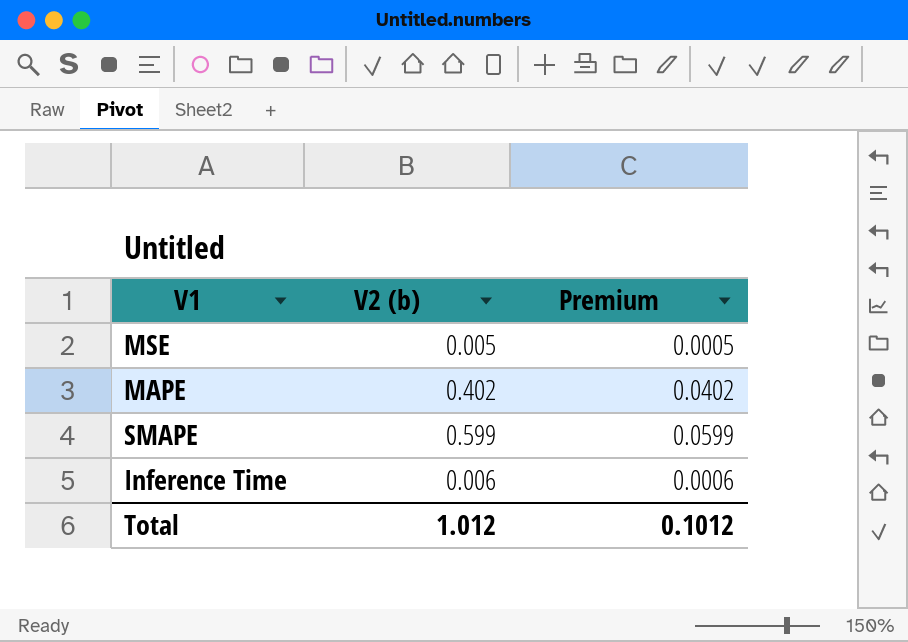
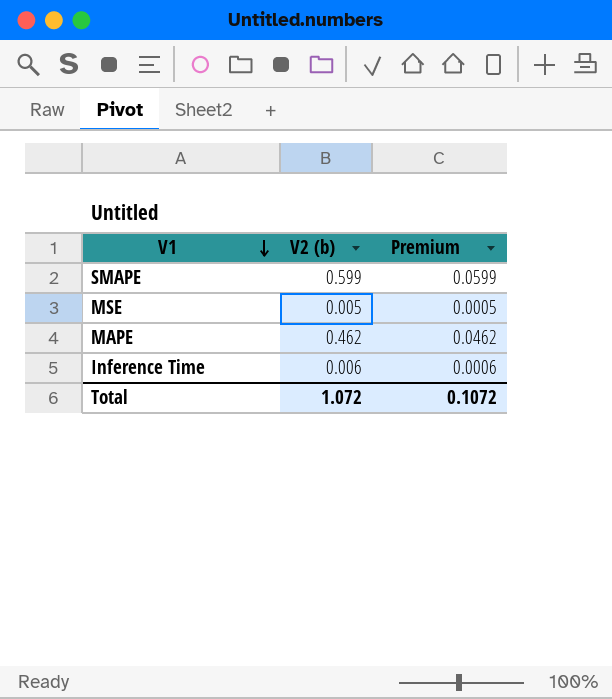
row order: none -> V1 descending
MAPE | V2 (b): 0.402 -> 0.462
MAPE | Premium: 0.0402 -> 0.0462
Total | V2 (b): 1.012 -> 1.072
Total | Premium: 0.1012 -> 0.1072

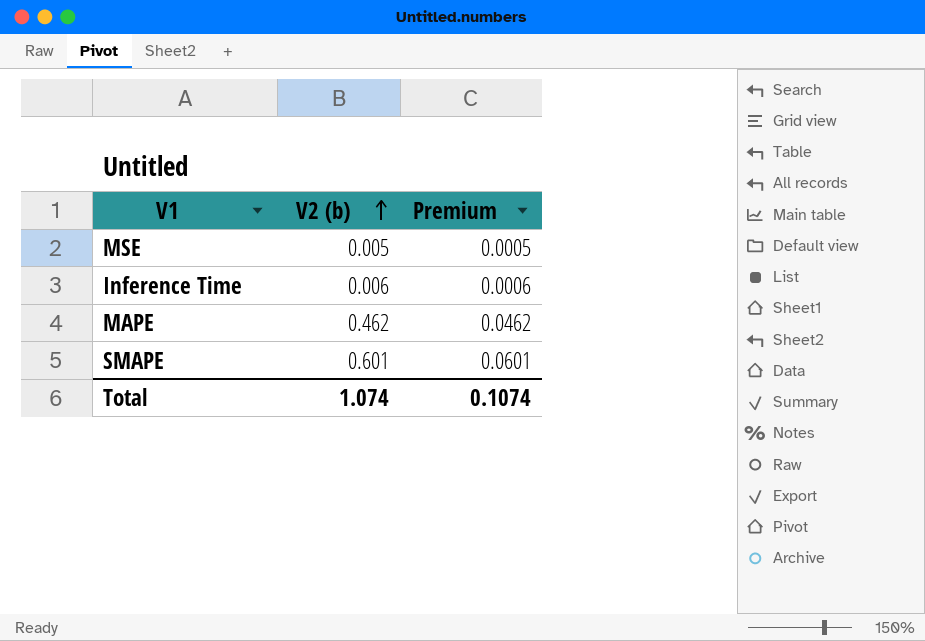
row order: V1 descending -> V2 (b) ascending
SMAPE | V2 (b): 0.599 -> 0.601
SMAPE | Premium: 0.0599 -> 0.0601
Total | V2 (b): 1.072 -> 1.074
Total | Premium: 0.1072 -> 0.1074

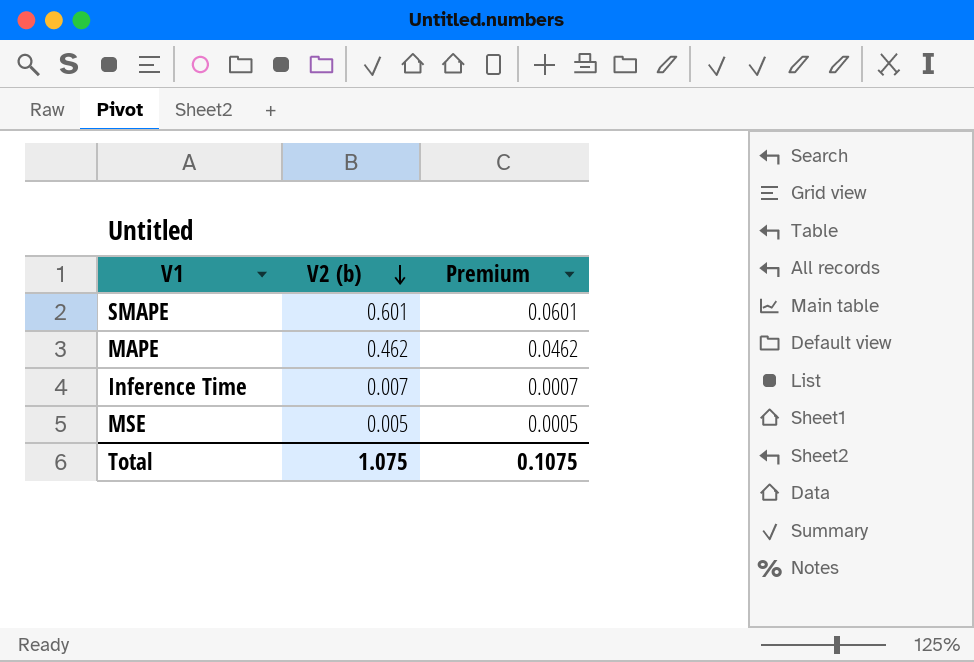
row order: V2 (b) ascending -> V2 (b) descending
Inference Time | V2 (b): 0.006 -> 0.007
Inference Time | Premium: 0.0006 -> 0.0007
Total | V2 (b): 1.074 -> 1.075
Total | Premium: 0.1074 -> 0.1075

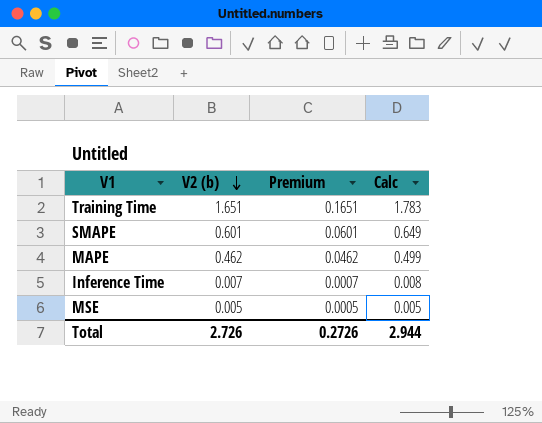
column Calc | formula: none -> [V2 (b)] * 1.08
row Training Time: none -> 1.651 | 0.1651 | 1.783
Total | V2 (b): 1.075 -> 2.726
Total | Premium: 0.1075 -> 0.2726

